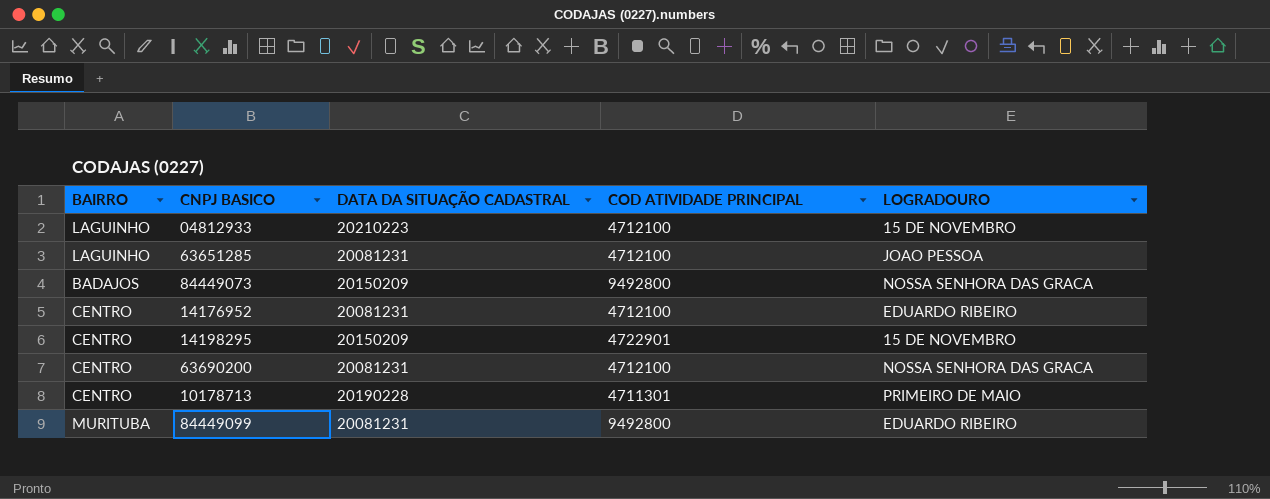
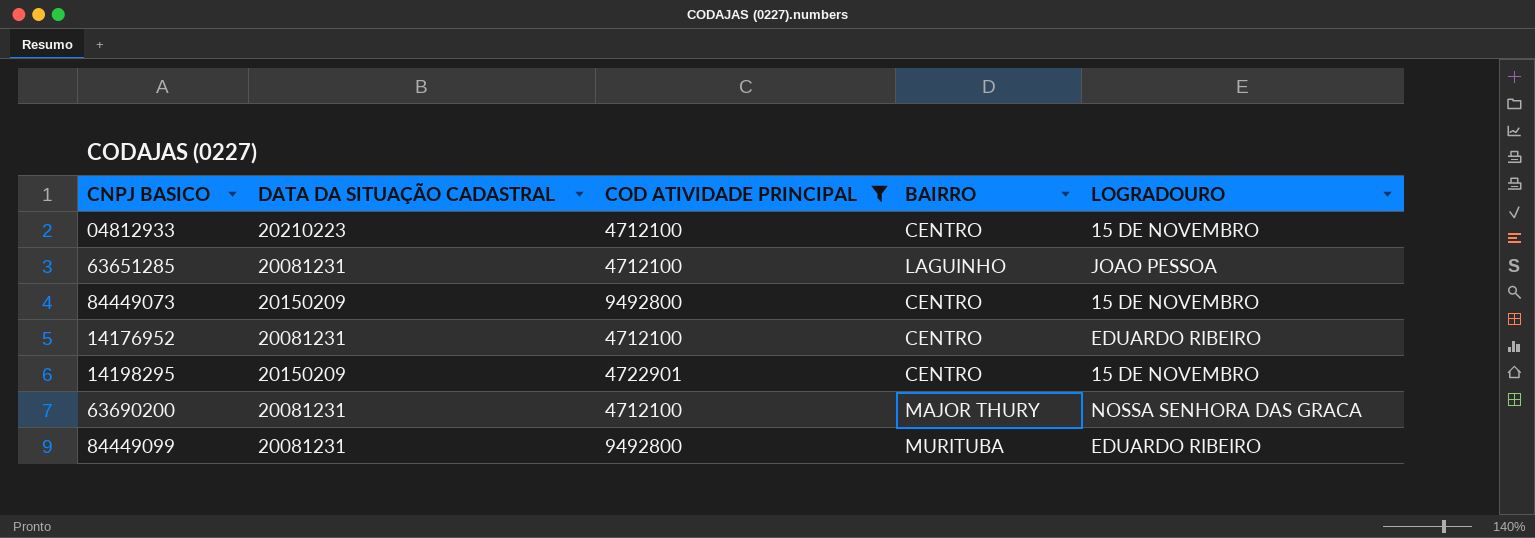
filter: none -> COD ATIVIDADE PRINCIPAL != 4711301
column BAIRRO | position: 1 -> 4
04812933 | BAIRRO: LAGUINHO -> CENTRO
84449073 | BAIRRO: BADAJOS -> CENTRO
84449073 | LOGRADOURO: NOSSA SENHORA DAS GRACA -> 15 DE NOVEMBRO
63690200 | BAIRRO: CENTRO -> MAJOR THURY

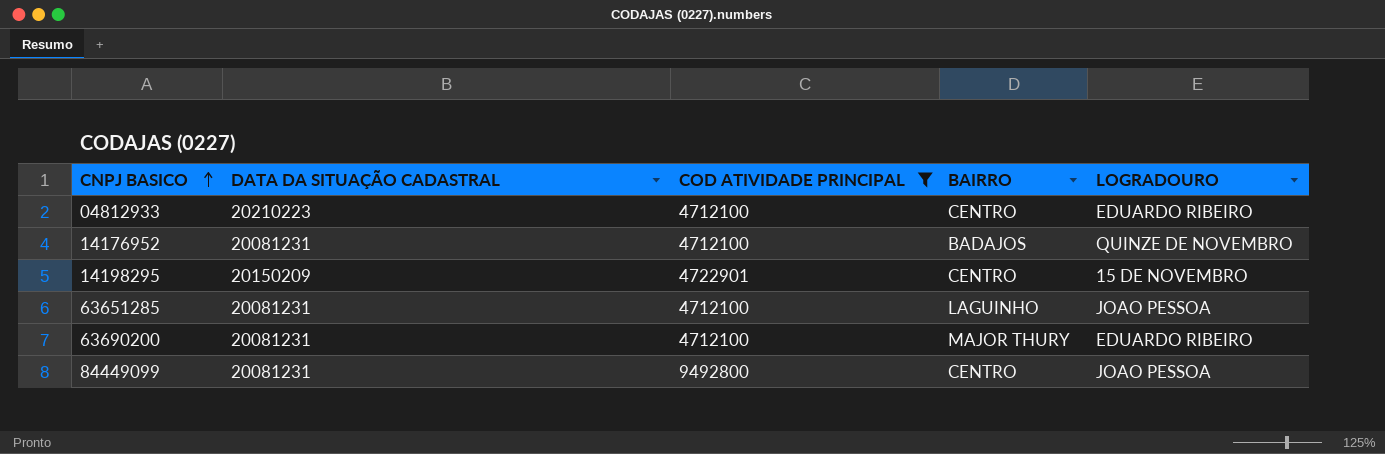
row order: none -> CNPJ BASICO ascending
row 84449073: 20150209 | 9492800 | CENTRO | 15 DE NOVEMBRO -> none
04812933 | LOGRADOURO: 15 DE NOVEMBRO -> EDUARDO RIBEIRO
14176952 | BAIRRO: CENTRO -> BADAJOS
14176952 | LOGRADOURO: EDUARDO RIBEIRO -> QUINZE DE NOVEMBRO
63690200 | LOGRADOURO: NOSSA SENHORA DAS GRACA -> EDUARDO RIBEIRO
84449099 | BAIRRO: MURITUBA -> CENTRO
84449099 | LOGRADOURO: EDUARDO RIBEIRO -> JOAO PESSOA

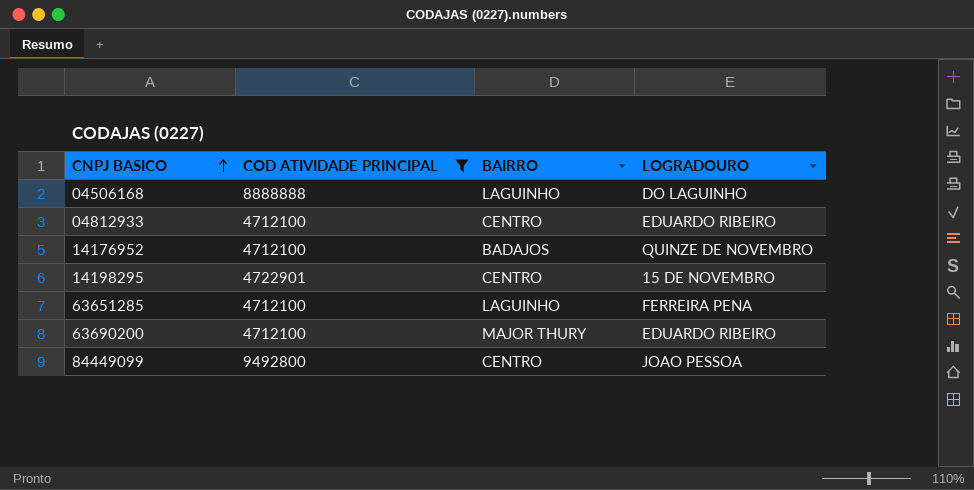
column DATA DA SITUAÇÃO CADASTRAL | position: 2 -> none
row 04506168: none -> 8888888 | LAGUINHO | DO LAGUINHO
63651285 | LOGRADOURO: JOAO PESSOA -> FERREIRA PENA

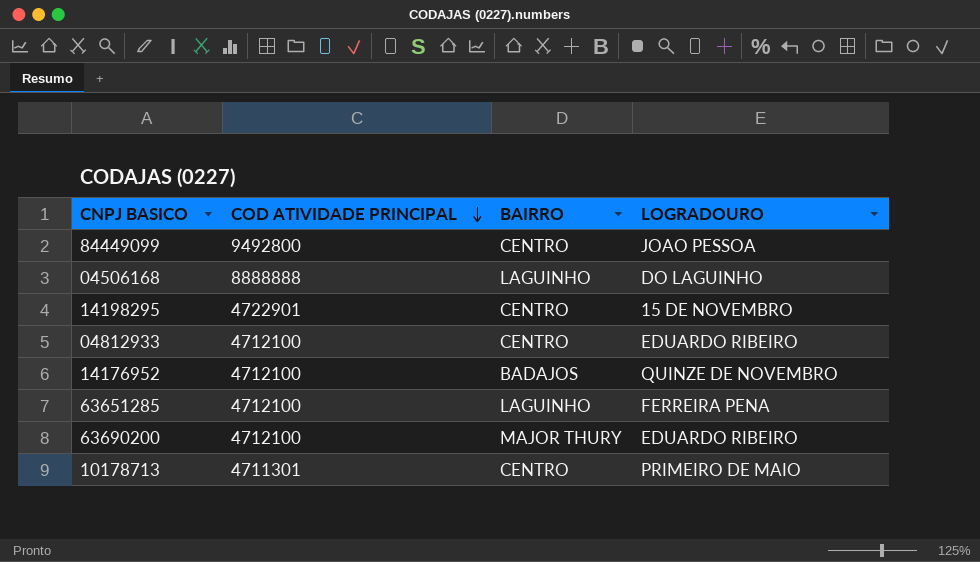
filter: COD ATIVIDADE PRINCIPAL != 4711301 -> none
row order: CNPJ BASICO ascending -> COD ATIVIDADE PRINCIPAL descending

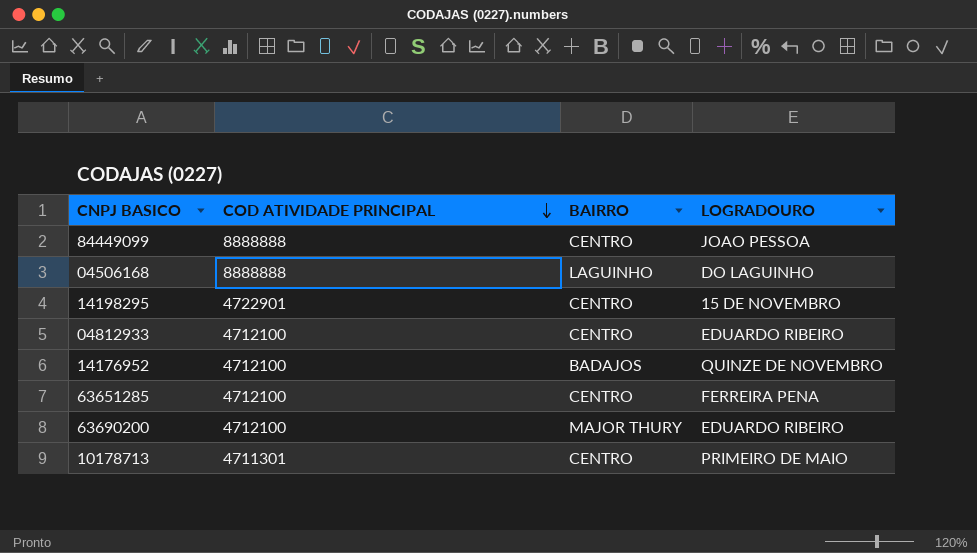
84449099 | COD ATIVIDADE PRINCIPAL: 9492800 -> 8888888
63651285 | BAIRRO: LAGUINHO -> CENTRO

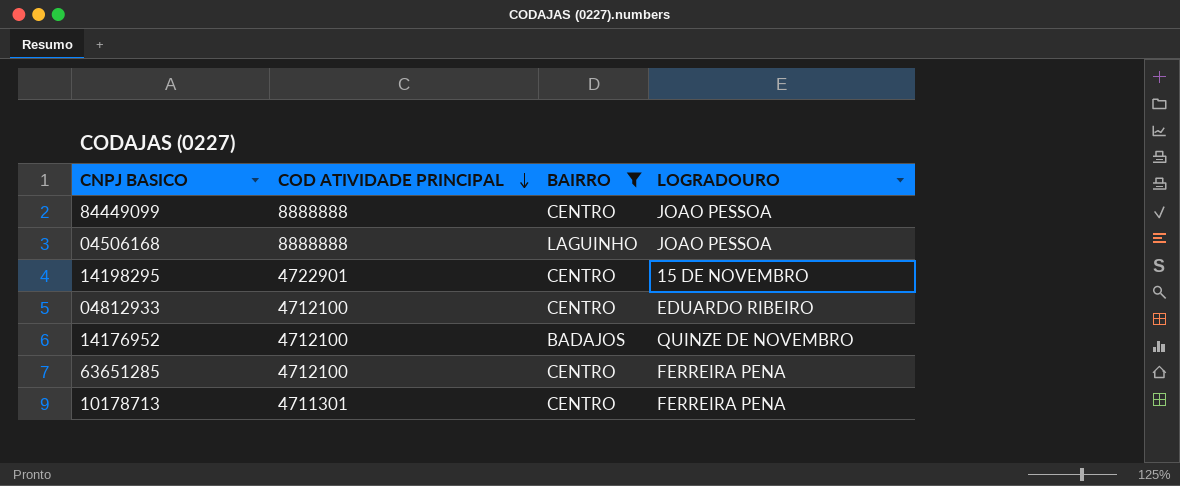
filter: none -> BAIRRO != MAJOR THURY
04506168 | LOGRADOURO: DO LAGUINHO -> JOAO PESSOA
10178713 | LOGRADOURO: PRIMEIRO DE MAIO -> FERREIRA PENA

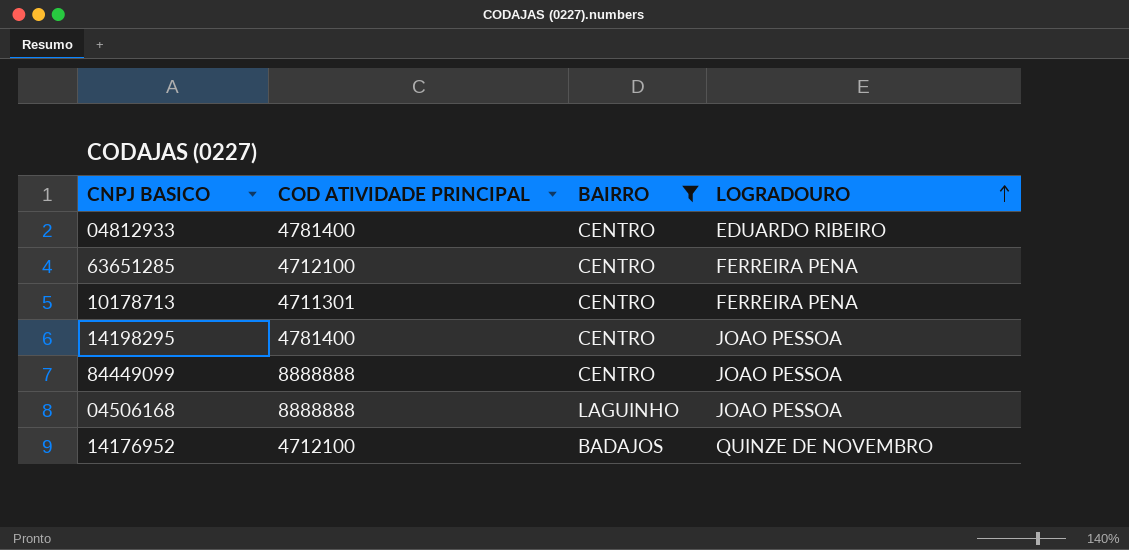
row order: COD ATIVIDADE PRINCIPAL descending -> LOGRADOURO ascending
04812933 | COD ATIVIDADE PRINCIPAL: 4712100 -> 4781400
14198295 | COD ATIVIDADE PRINCIPAL: 4722901 -> 4781400
14198295 | LOGRADOURO: 15 DE NOVEMBRO -> JOAO PESSOA

